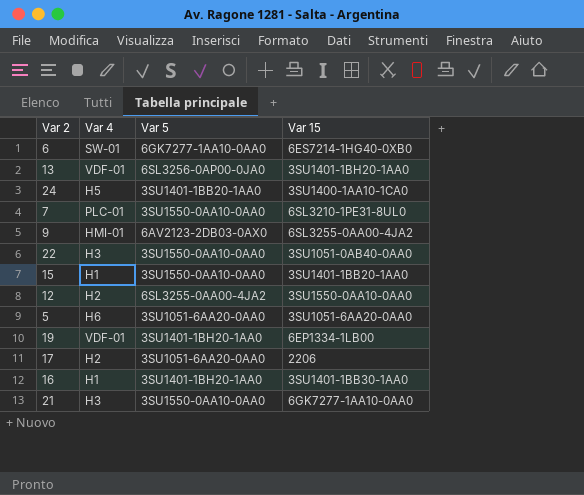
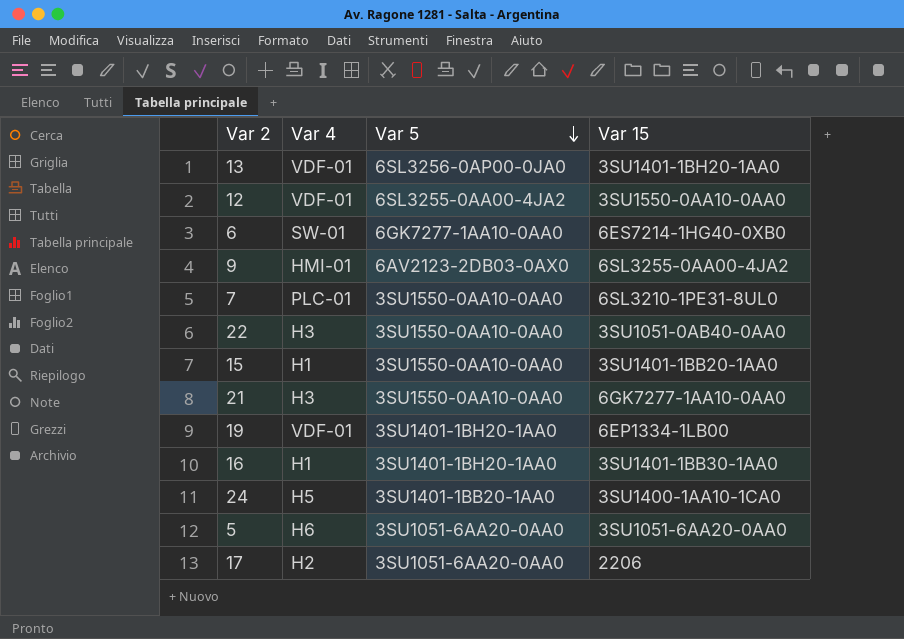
row order: none -> Var 5 descending
12 | Var 4: H2 -> VDF-01

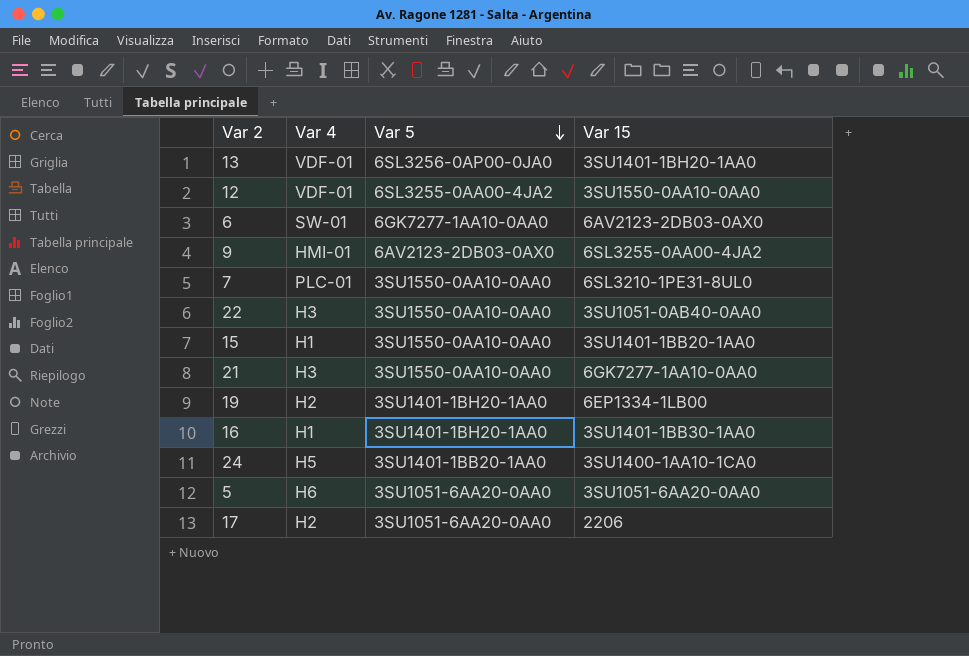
6 | Var 15: 6ES7214-1HG40-0XB0 -> 6AV2123-2DB03-0AX0
19 | Var 4: VDF-01 -> H2

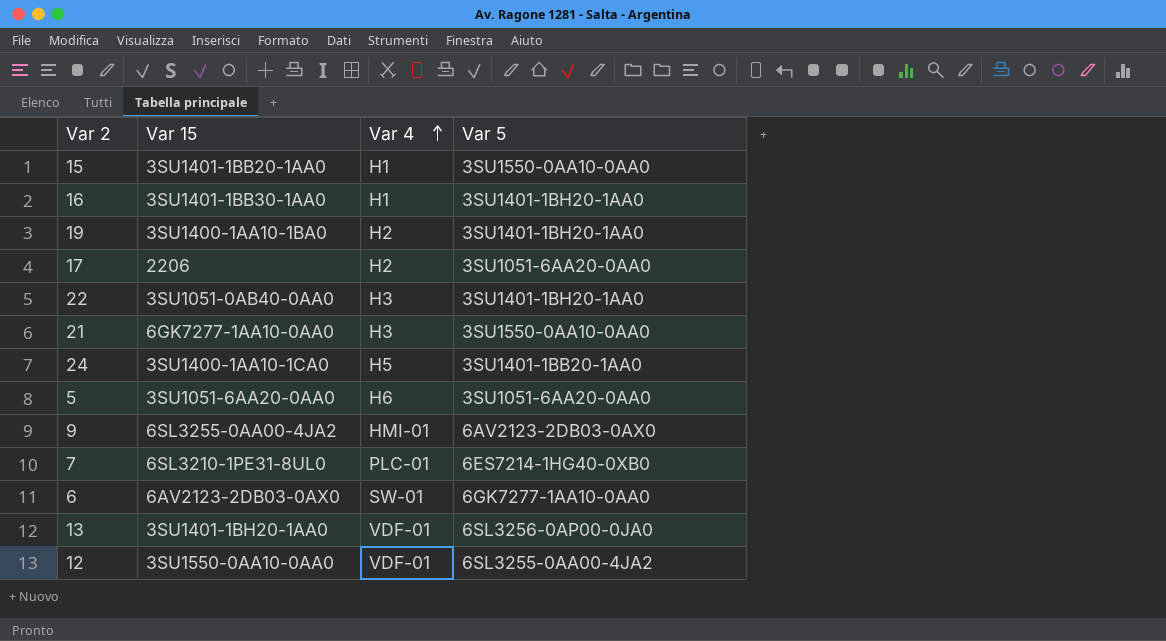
row order: Var 5 descending -> Var 4 ascending
column Var 15 | position: 4 -> 2
19 | Var 15: 6EP1334-1LB00 -> 3SU1400-1AA10-1BA0
22 | Var 5: 3SU1550-0AA10-0AA0 -> 3SU1401-1BH20-1AA0
7 | Var 5: 3SU1550-0AA10-0AA0 -> 6ES7214-1HG40-0XB0

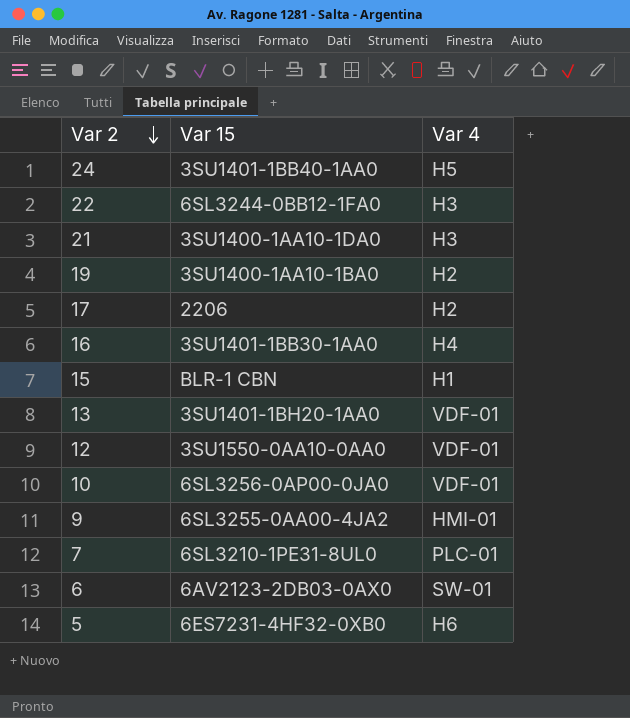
row order: Var 4 ascending -> Var 2 descending
column Var 5 | position: 4 -> none
24 | Var 15: 3SU1400-1AA10-1CA0 -> 3SU1401-1BB40-1AA0
22 | Var 15: 3SU1051-0AB40-0AA0 -> 6SL3244-0BB12-1FA0
21 | Var 15: 6GK7277-1AA10-0AA0 -> 3SU1400-1AA10-1DA0
16 | Var 4: H1 -> H4
15 | Var 15: 3SU1401-1BB20-1AA0 -> BLR-1 CBN
row 10: none -> 6SL3256-0AP00-0JA0 | VDF-01
5 | Var 15: 3SU1051-6AA20-0AA0 -> 6ES7231-4HF32-0XB0

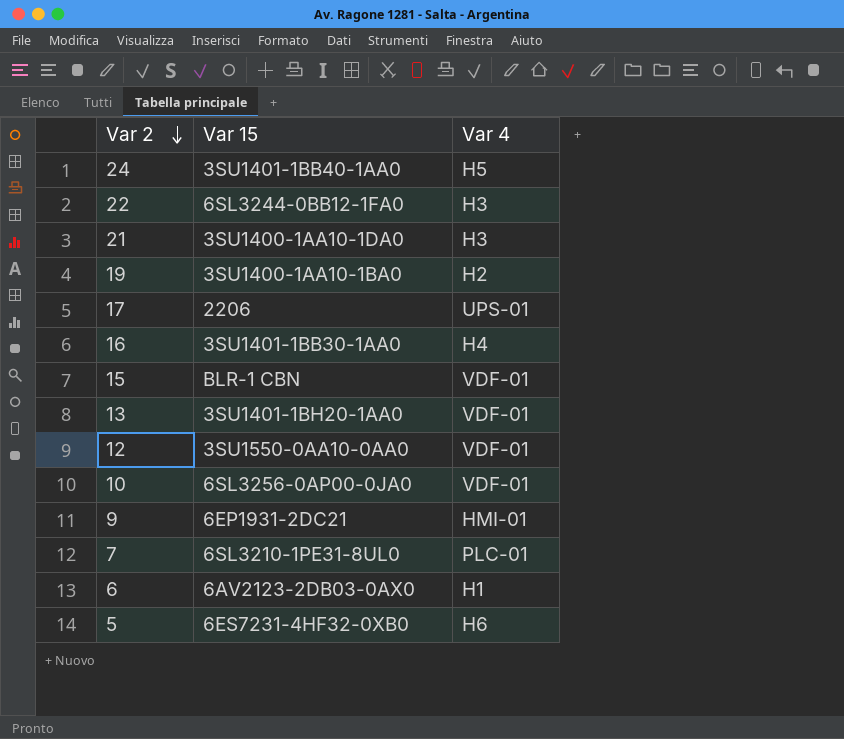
17 | Var 4: H2 -> UPS-01
15 | Var 4: H1 -> VDF-01
9 | Var 15: 6SL3255-0AA00-4JA2 -> 6EP1931-2DC21
6 | Var 4: SW-01 -> H1

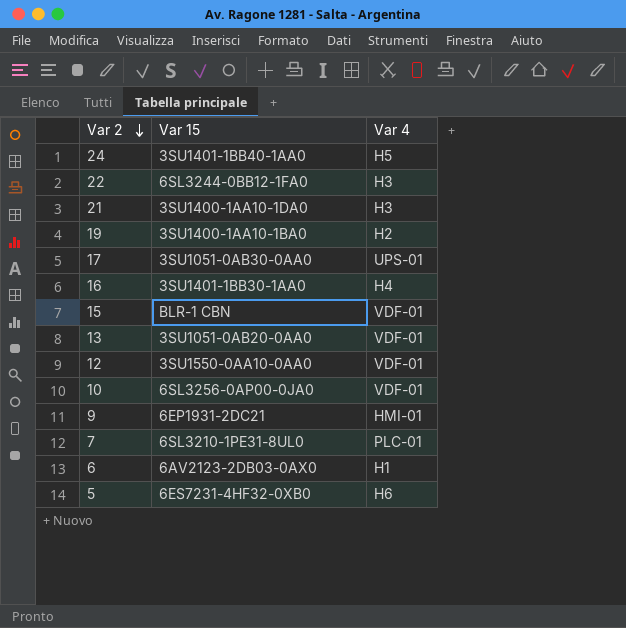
17 | Var 15: 2206 -> 3SU1051-0AB30-0AA0
13 | Var 15: 3SU1401-1BH20-1AA0 -> 3SU1051-0AB20-0AA0

